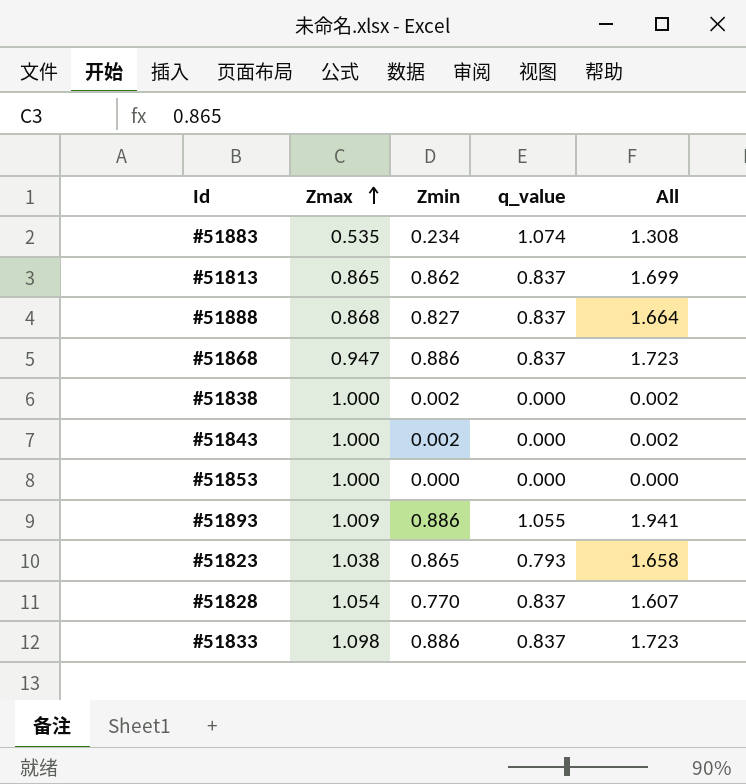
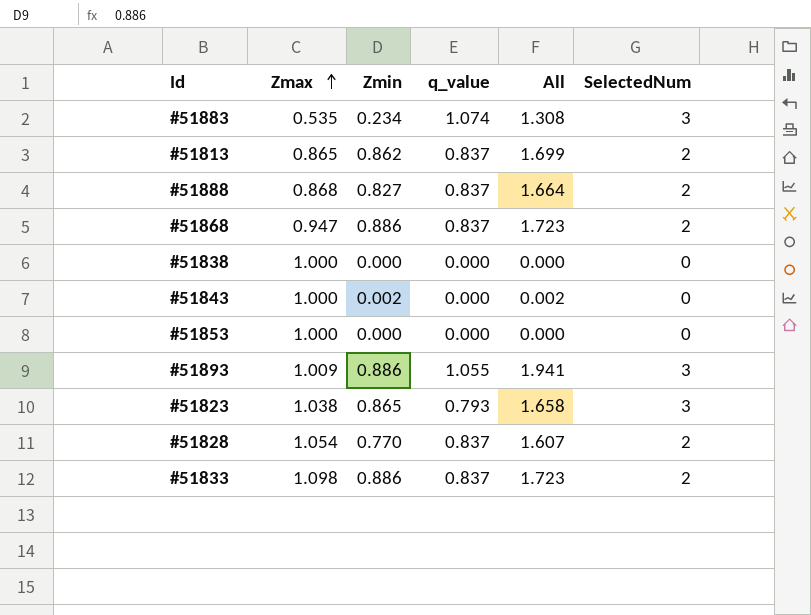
column SelectedNum | position: none -> 6
#51838 | Zmin: 0.002 -> 0.000
#51838 | All: 0.002 -> 0.000

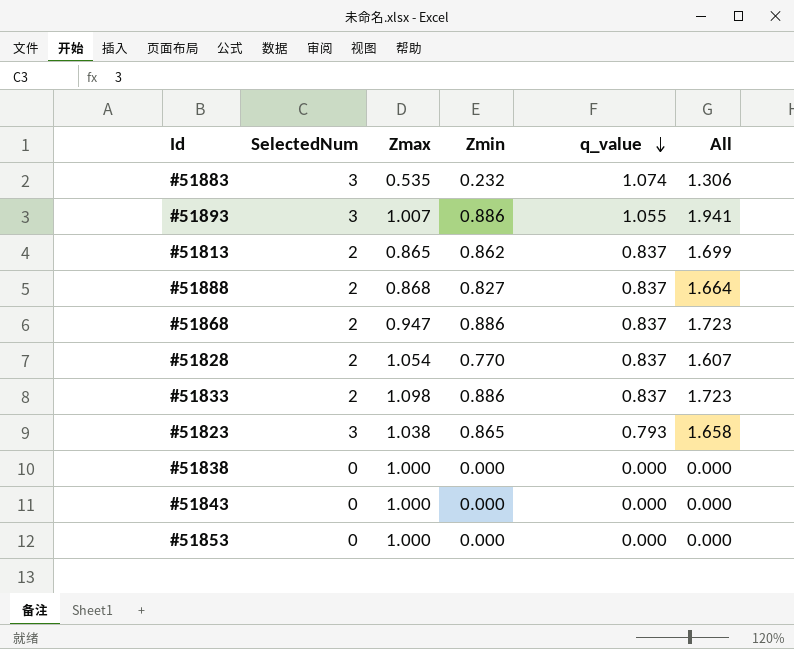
row order: Zmax ascending -> q_value descending
column SelectedNum | position: 6 -> 2
#51883 | Zmin: 0.234 -> 0.232
#51883 | All: 1.308 -> 1.306
#51893 | Zmax: 1.009 -> 1.007
#51843 | Zmin: 0.002 -> 0.000
#51843 | All: 0.002 -> 0.000

